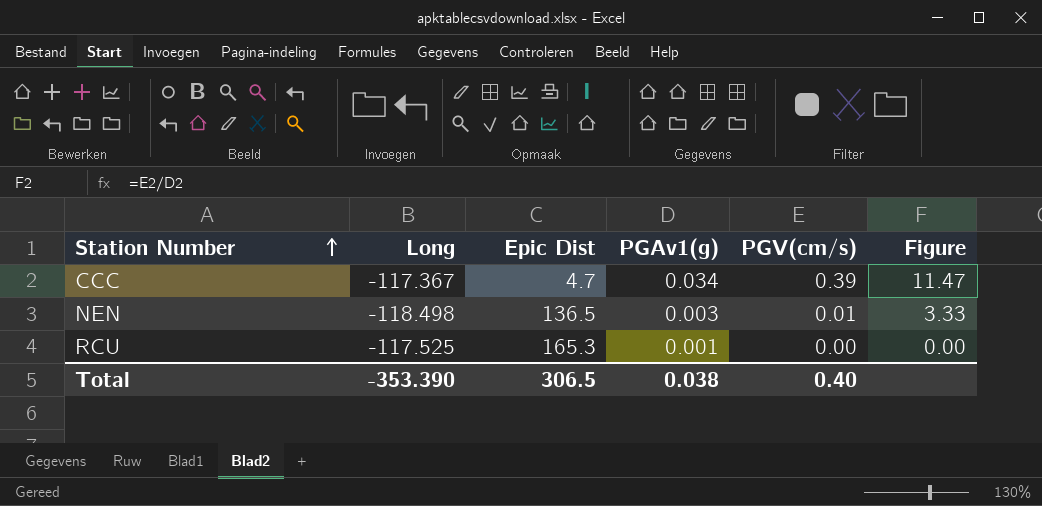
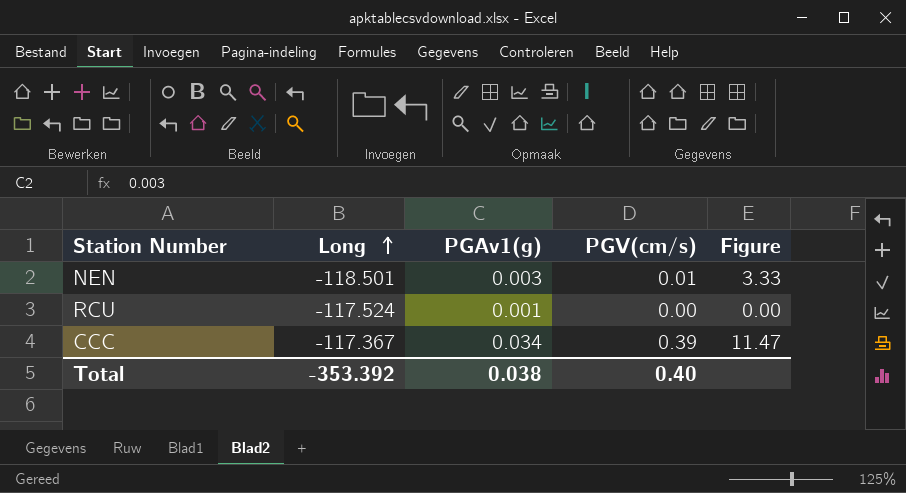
row order: Station Number ascending -> Long ascending
column Epic Dist | position: 3 -> none
NEN | Long: -118.498 -> -118.501
RCU | Long: -117.525 -> -117.524
Total | Long: -353.390 -> -353.392

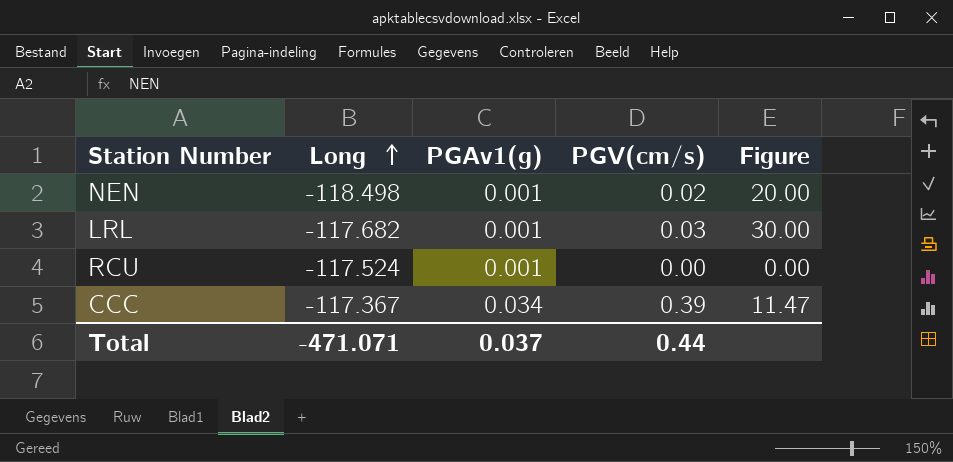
NEN | Long: -118.501 -> -118.498
NEN | PGAv1(g): 0.003 -> 0.001
NEN | PGV(cm/s): 0.01 -> 0.02
NEN | Figure: 3.33 -> 20.00
row LRL: none -> -117.682 | 0.001 | 0.03 | 30.00
Total | Long: -353.392 -> -471.071
Total | PGAv1(g): 0.038 -> 0.037
Total | PGV(cm/s): 0.40 -> 0.44

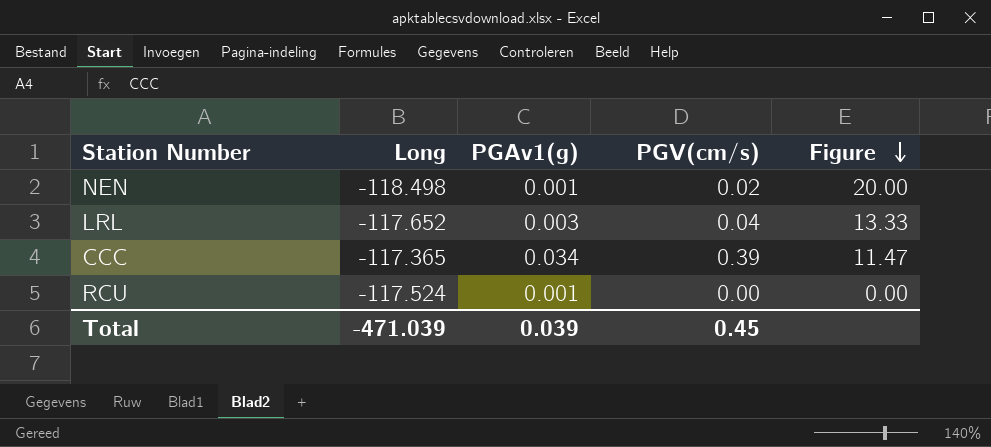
row order: Long ascending -> Figure descending
LRL | Long: -117.682 -> -117.652
LRL | PGAv1(g): 0.001 -> 0.003
LRL | PGV(cm/s): 0.03 -> 0.04
LRL | Figure: 30.00 -> 13.33
CCC | Long: -117.367 -> -117.365
Total | Long: -471.071 -> -471.039
Total | PGAv1(g): 0.037 -> 0.039
Total | PGV(cm/s): 0.44 -> 0.45

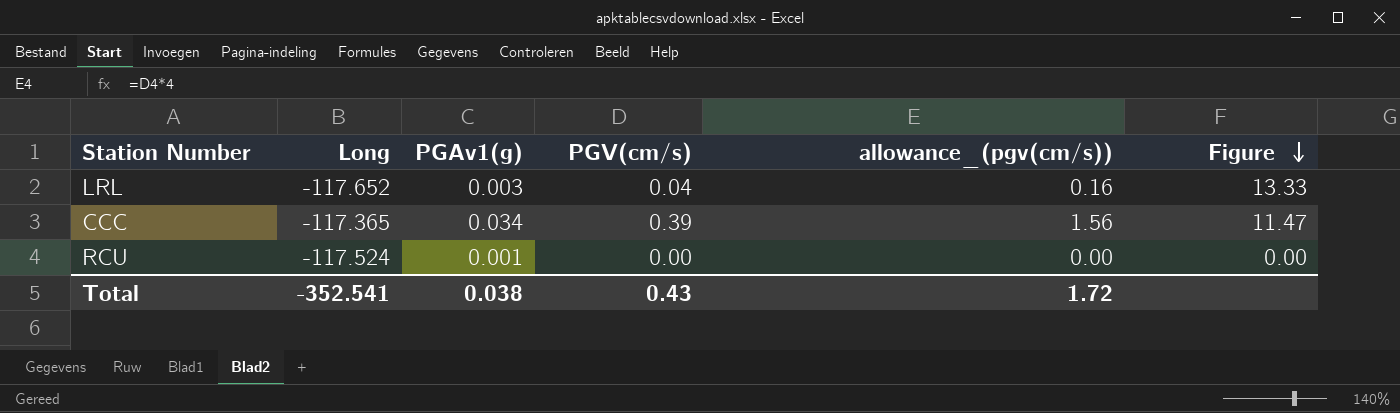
column allowance_(pgv(cm/s)) | formula: none -> [PGV(cm/s)] * 4
row NEN: -118.498 | 0.001 | 0.02 | 20.00 -> none
Total | Long: -471.039 -> -352.541
Total | PGAv1(g): 0.039 -> 0.038
Total | PGV(cm/s): 0.45 -> 0.43

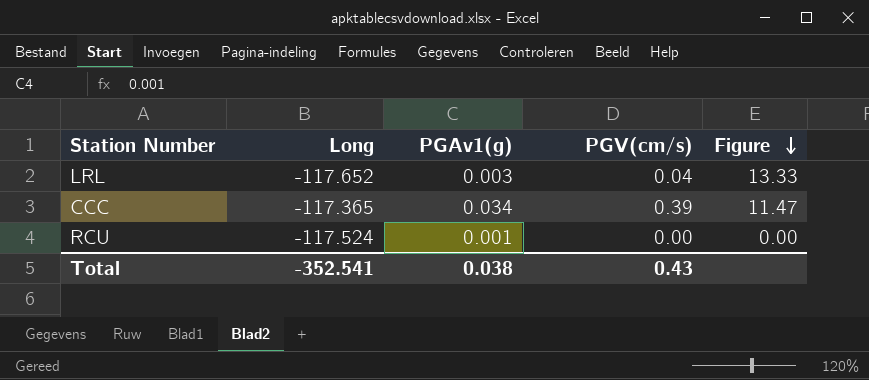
column allowance_(pgv(cm/s)) | formula: [PGV(cm/s)] * 4 -> none

